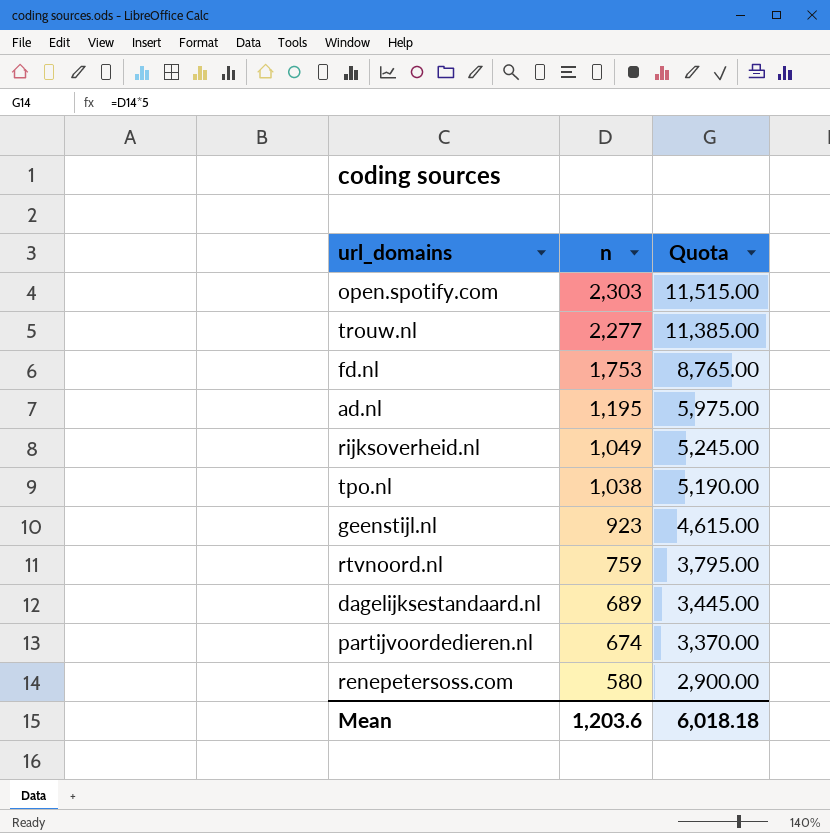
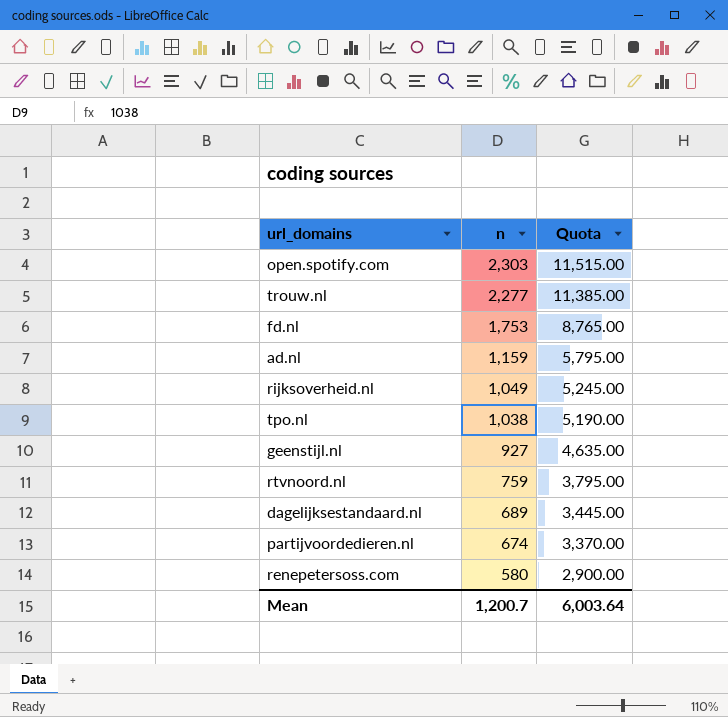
ad.nl | n: 1,195 -> 1,159
ad.nl | Quota: 5,975.00 -> 5,795.00
geenstijl.nl | n: 923 -> 927
geenstijl.nl | Quota: 4,615.00 -> 4,635.00
Mean | n: 1,203.6 -> 1,200.7
Mean | Quota: 6,018.18 -> 6,003.64

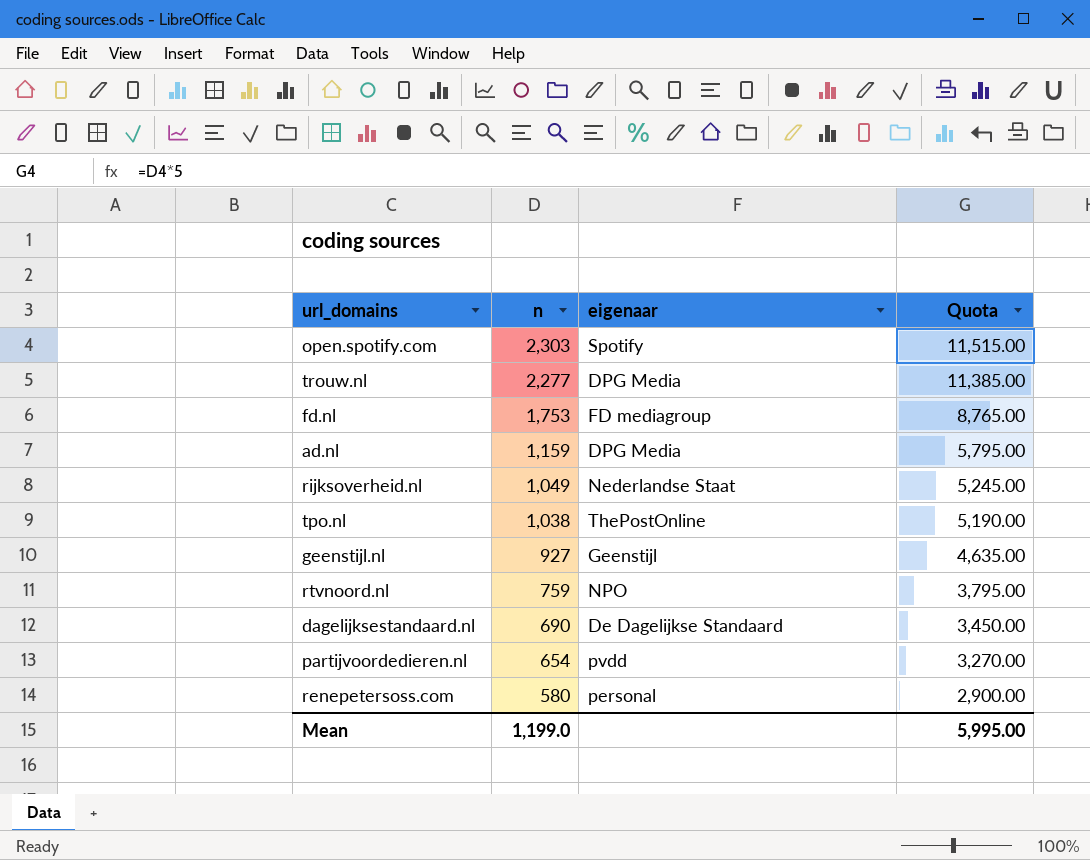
column eigenaar | position: none -> 3
dagelijksestandaard.nl | n: 689 -> 690
dagelijksestandaard.nl | Quota: 3,445.00 -> 3,450.00
partijvoordedieren.nl | n: 674 -> 654
partijvoordedieren.nl | Quota: 3,370.00 -> 3,270.00
Mean | n: 1,200.7 -> 1,199.0
Mean | Quota: 6,003.64 -> 5,995.00

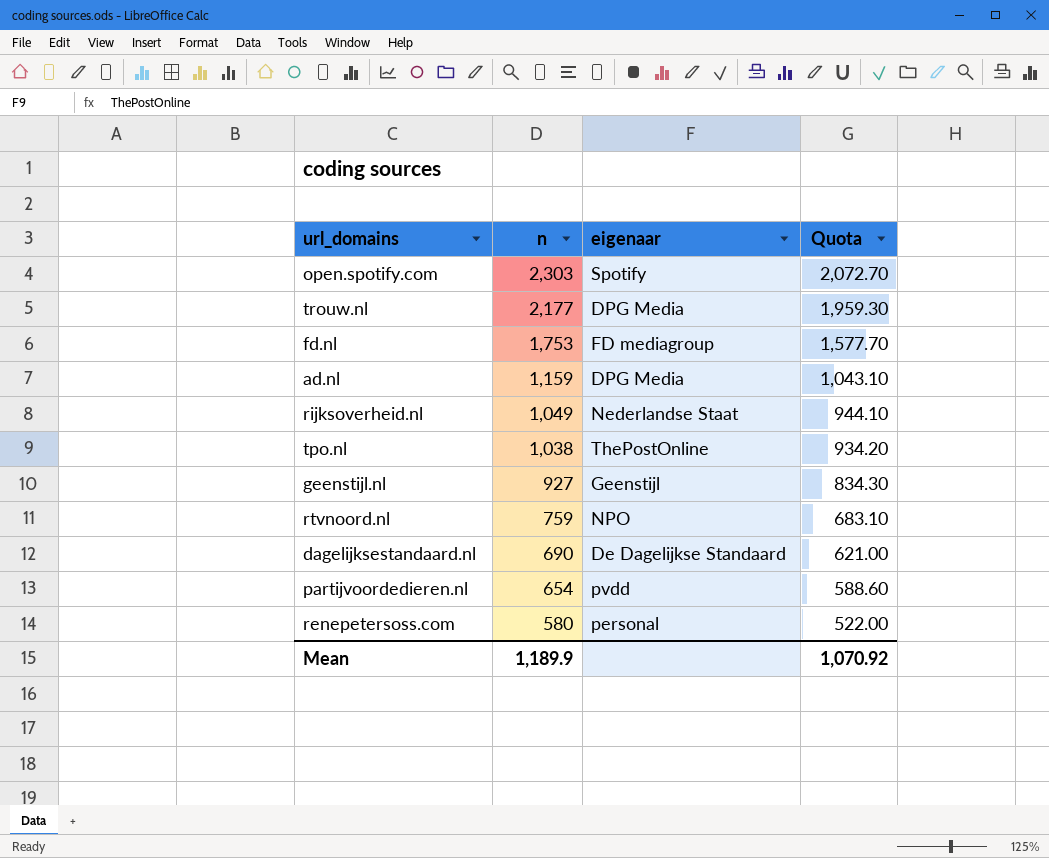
column Quota | formula: [n] * 5 -> [n] * 0.9
trouw.nl | n: 2,277 -> 2,177
Mean | n: 1,199.0 -> 1,189.9
Mean | Quota: 5,995.00 -> 1,070.92

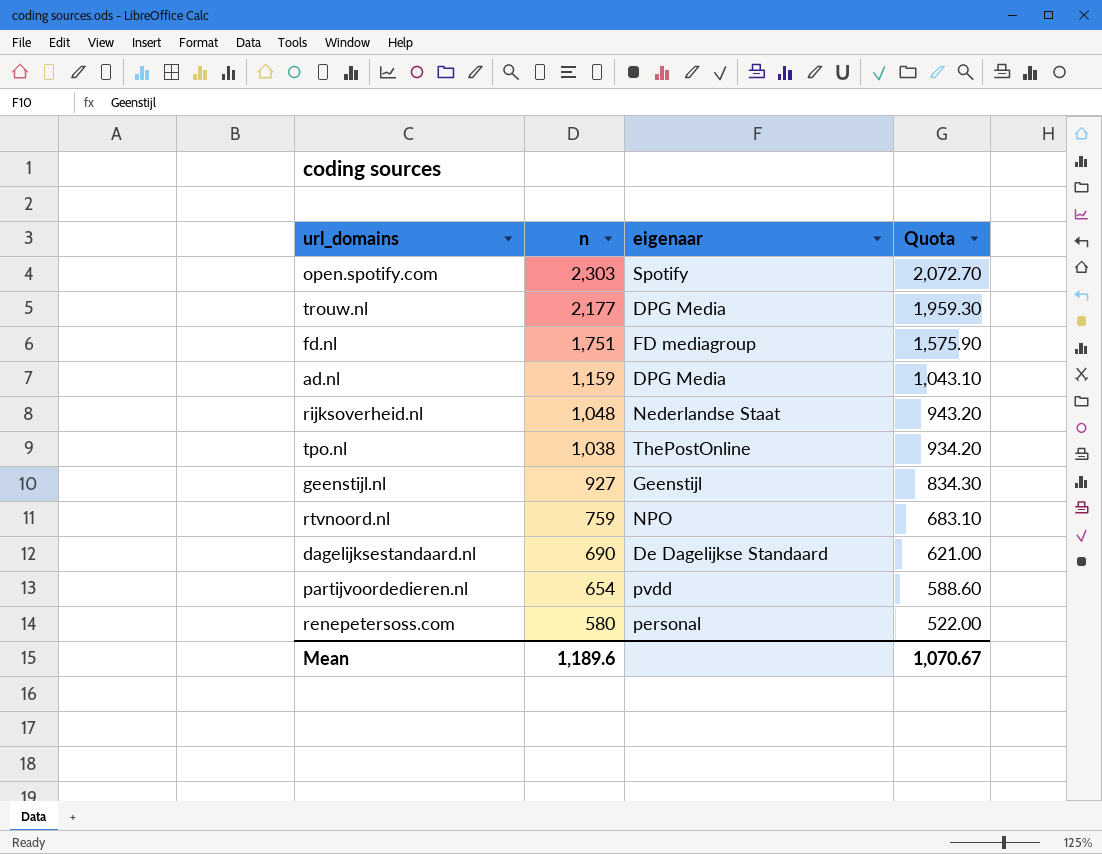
fd.nl | n: 1,753 -> 1,751
fd.nl | Quota: 1,577.70 -> 1,575.90
rijksoverheid.nl | n: 1,049 -> 1,048
rijksoverheid.nl | Quota: 944.10 -> 943.20
Mean | n: 1,189.9 -> 1,189.6
Mean | Quota: 1,070.92 -> 1,070.67

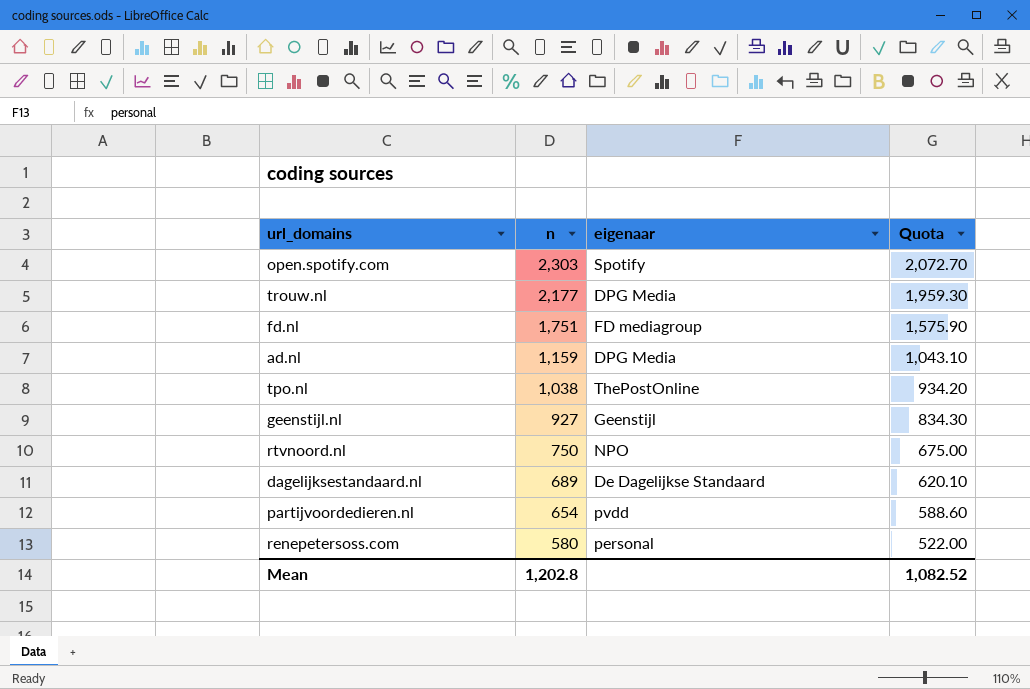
row rijksoverheid.nl: 1,048 | Nederlandse Staat | 943.20 -> none
rtvnoord.nl | n: 759 -> 750
rtvnoord.nl | Quota: 683.10 -> 675.00
dagelijksestandaard.nl | n: 690 -> 689
dagelijksestandaard.nl | Quota: 621.00 -> 620.10
Mean | n: 1,189.6 -> 1,202.8
Mean | Quota: 1,070.67 -> 1,082.52

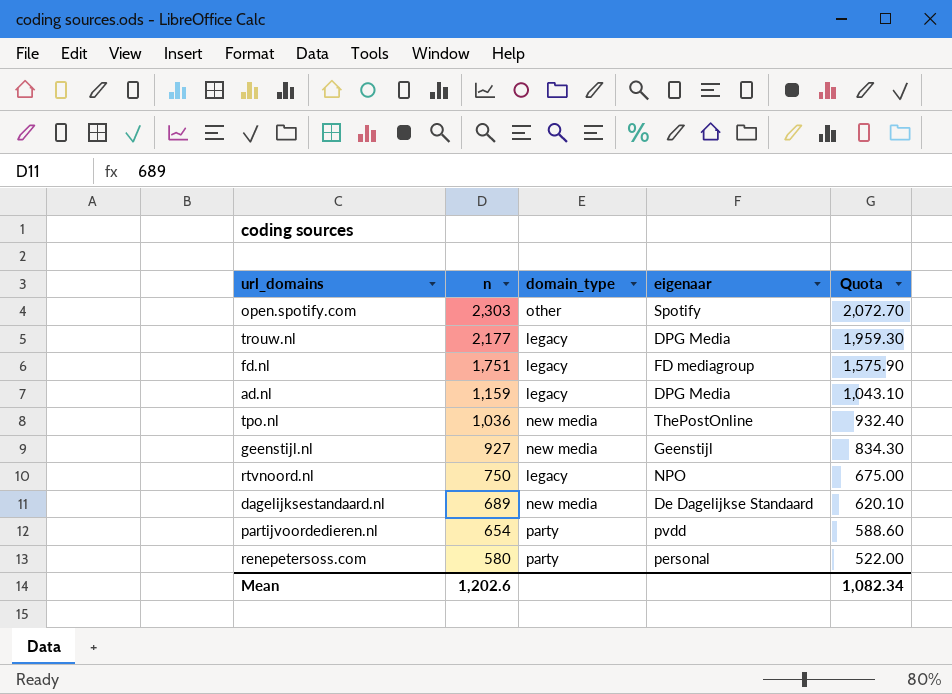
column domain_type | position: none -> 3
tpo.nl | n: 1,038 -> 1,036
tpo.nl | Quota: 934.20 -> 932.40
Mean | n: 1,202.8 -> 1,202.6
Mean | Quota: 1,082.52 -> 1,082.34

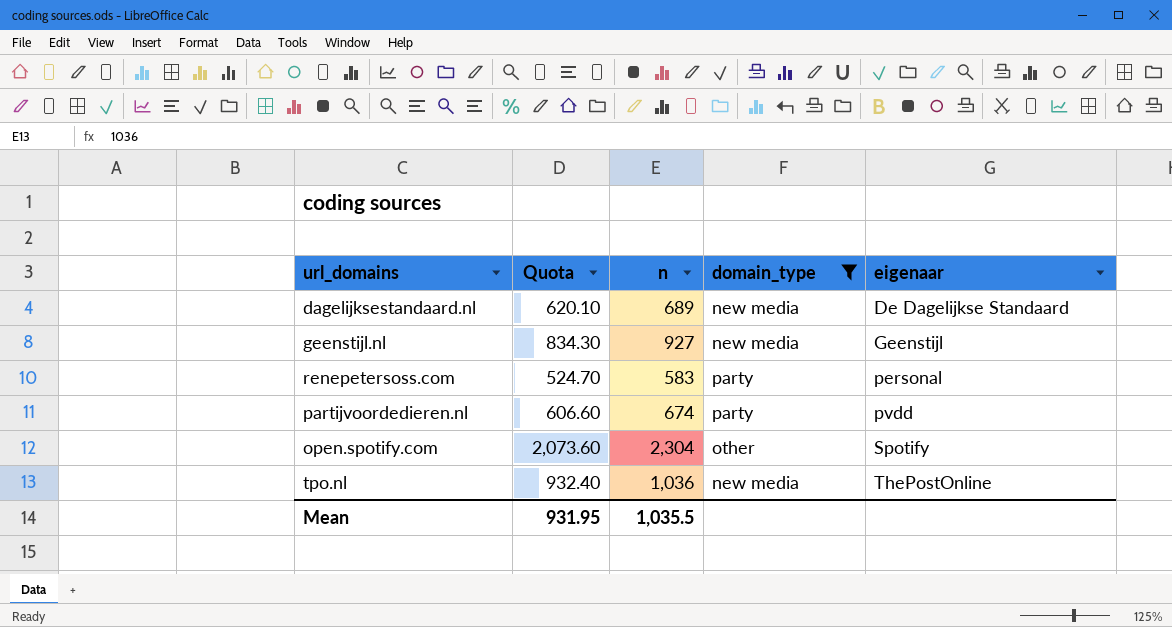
filter: none -> domain_type != legacy
row order: n descending -> eigenaar ascending
column Quota | position: 5 -> 2
renepetersoss.com | Quota: 522.00 -> 524.70
renepetersoss.com | n: 580 -> 583
partijvoordedieren.nl | Quota: 588.60 -> 606.60
partijvoordedieren.nl | n: 654 -> 674
open.spotify.com | Quota: 2,072.70 -> 2,073.60
open.spotify.com | n: 2,303 -> 2,304
Mean | Quota: 1,082.34 -> 931.95
Mean | n: 1,202.6 -> 1,035.5

